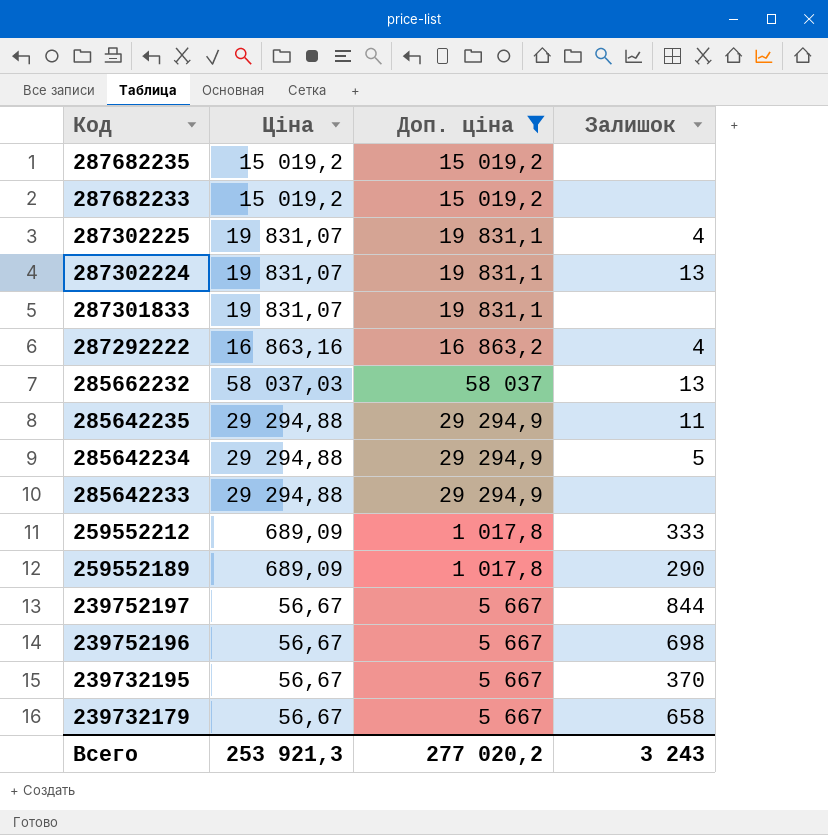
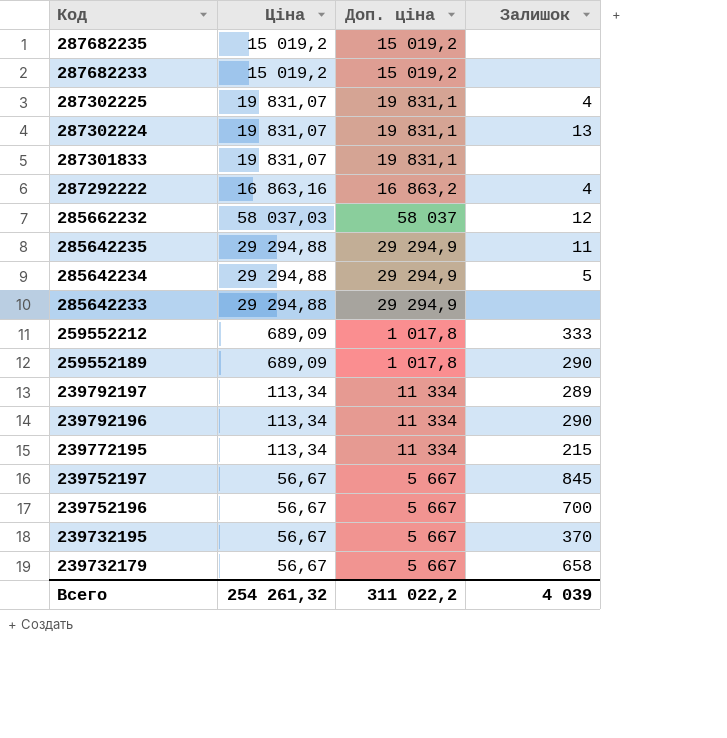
filter: Доп. ціна != 11 334 -> none
285662232 | Залишок: 13 -> 12
239752197 | Залишок: 844 -> 845
239752196 | Залишок: 698 -> 700
Всего | Ціна: 253 921,3 -> 254 261,32
Всего | Доп. ціна: 277 020,2 -> 311 022,2
Всего | Залишок: 3 243 -> 4 039

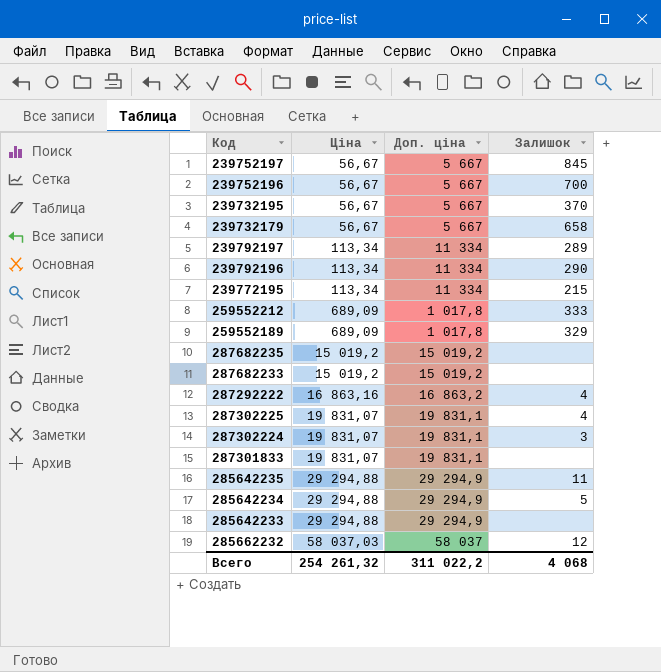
row order: Код descending -> Ціна ascending
259552189 | Залишок: 290 -> 329
287302224 | Залишок: 13 -> 3
Всего | Залишок: 4 039 -> 4 068

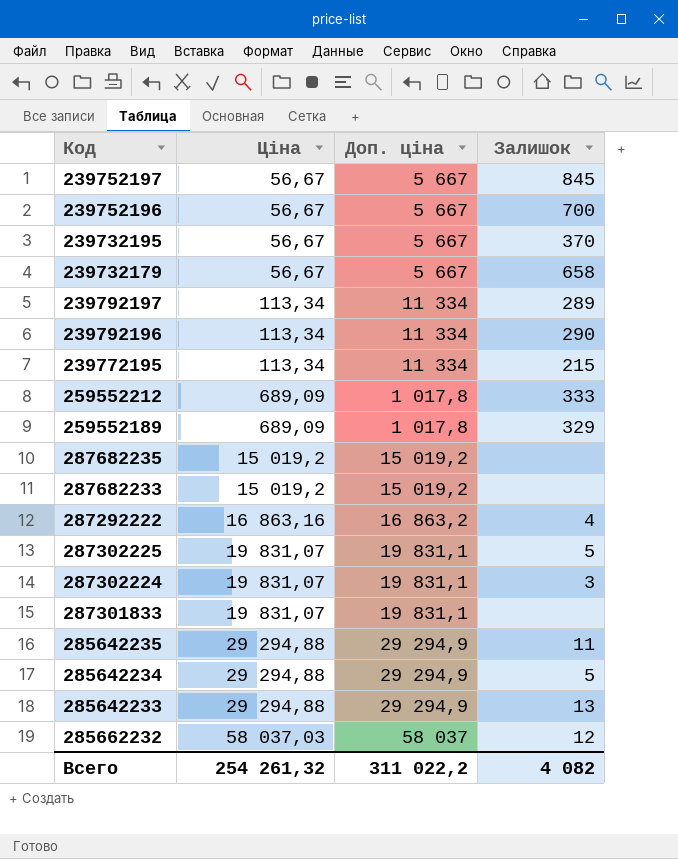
287302225 | Залишок: 4 -> 5
285642233 | Залишок: none -> 13
Всего | Залишок: 4 068 -> 4 082

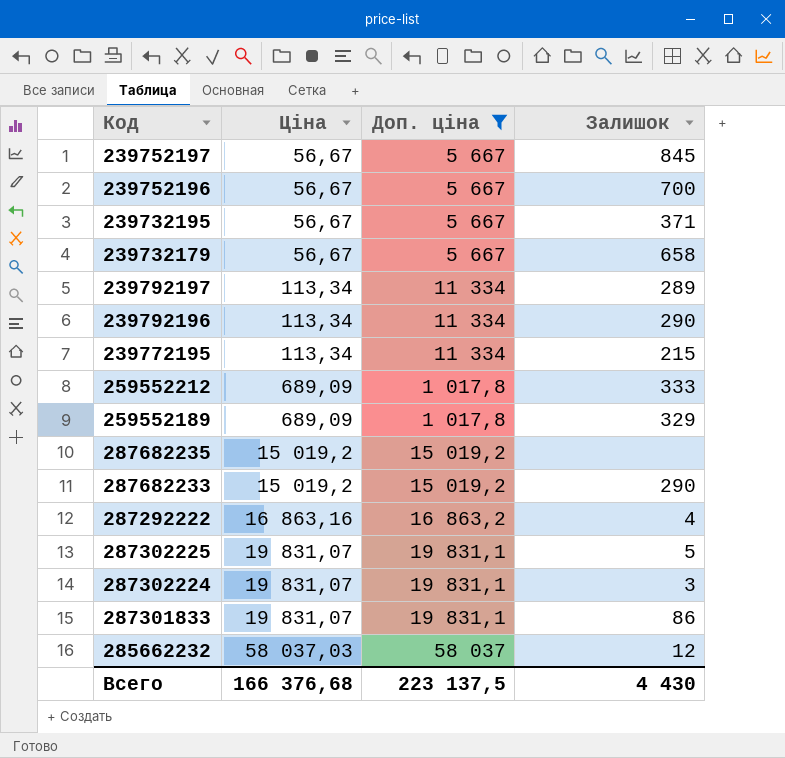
filter: none -> Доп. ціна != 29 294,9
239732195 | Залишок: 370 -> 371
287682233 | Залишок: none -> 290
287301833 | Залишок: none -> 86
Всего | Ціна: 254 261,32 -> 166 376,68
Всего | Доп. ціна: 311 022,2 -> 223 137,5
Всего | Залишок: 4 082 -> 4 430

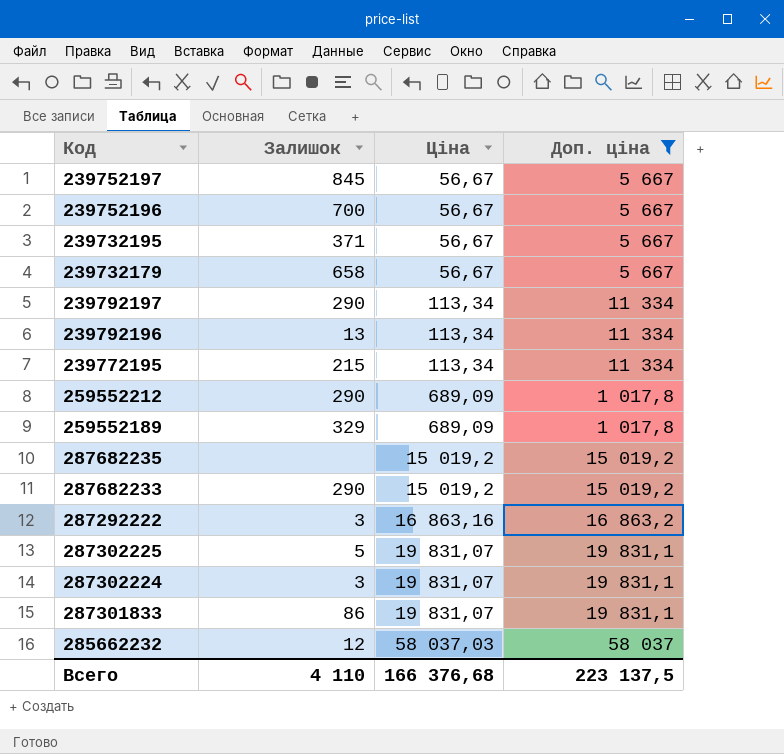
column Залишок | position: 4 -> 2
239792197 | Залишок: 289 -> 290
239792196 | Залишок: 290 -> 13
259552212 | Залишок: 333 -> 290
287292222 | Залишок: 4 -> 3
Всего | Залишок: 4 430 -> 4 110

